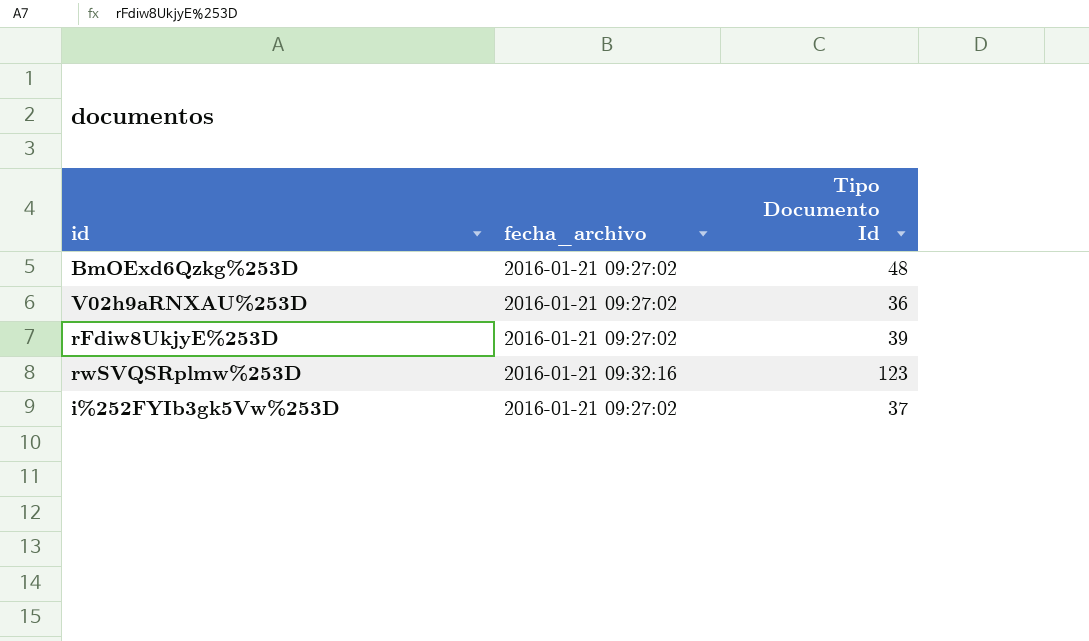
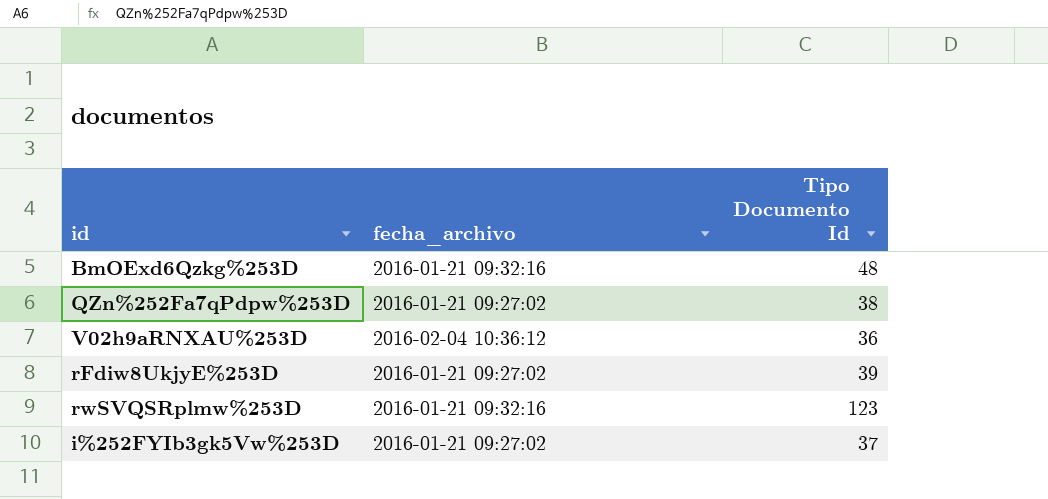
BmOExd6Qzkg%253D | fecha_archivo: 2016-01-21 09:27:02 -> 2016-01-21 09:32:16
row QZn%252Fa7qPdpw%253D: none -> 2016-01-21 09:27:02 | 38
V02h9aRNXAU%253D | fecha_archivo: 2016-01-21 09:27:02 -> 2016-02-04 10:36:12

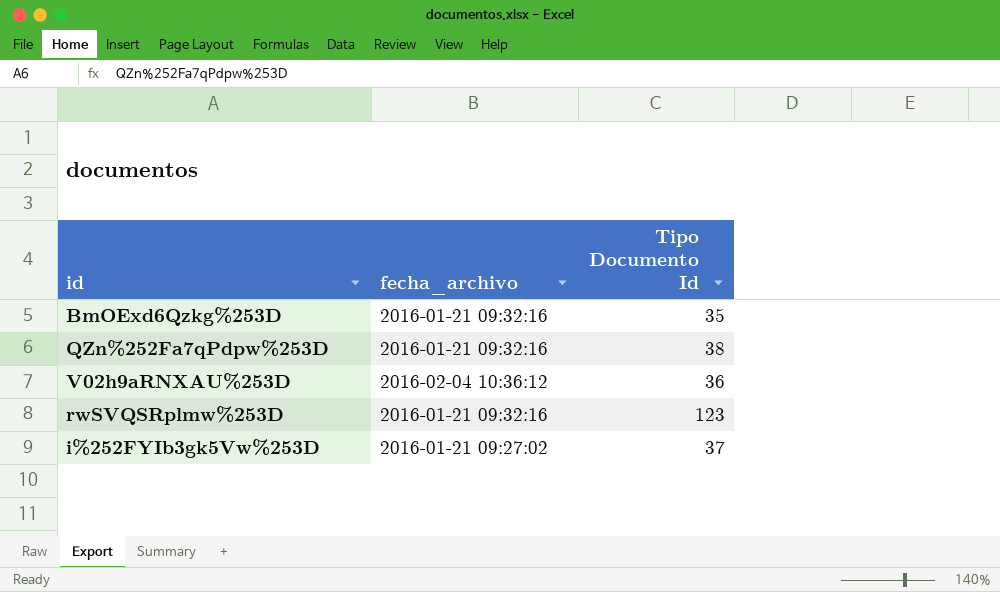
row rFdiw8UkjyE%253D: 2016-01-21 09:27:02 | 39 -> none
BmOExd6Qzkg%253D | Tipo Documento Id: 48 -> 35
QZn%252Fa7qPdpw%253D | fecha_archivo: 2016-01-21 09:27:02 -> 2016-01-21 09:32:16

